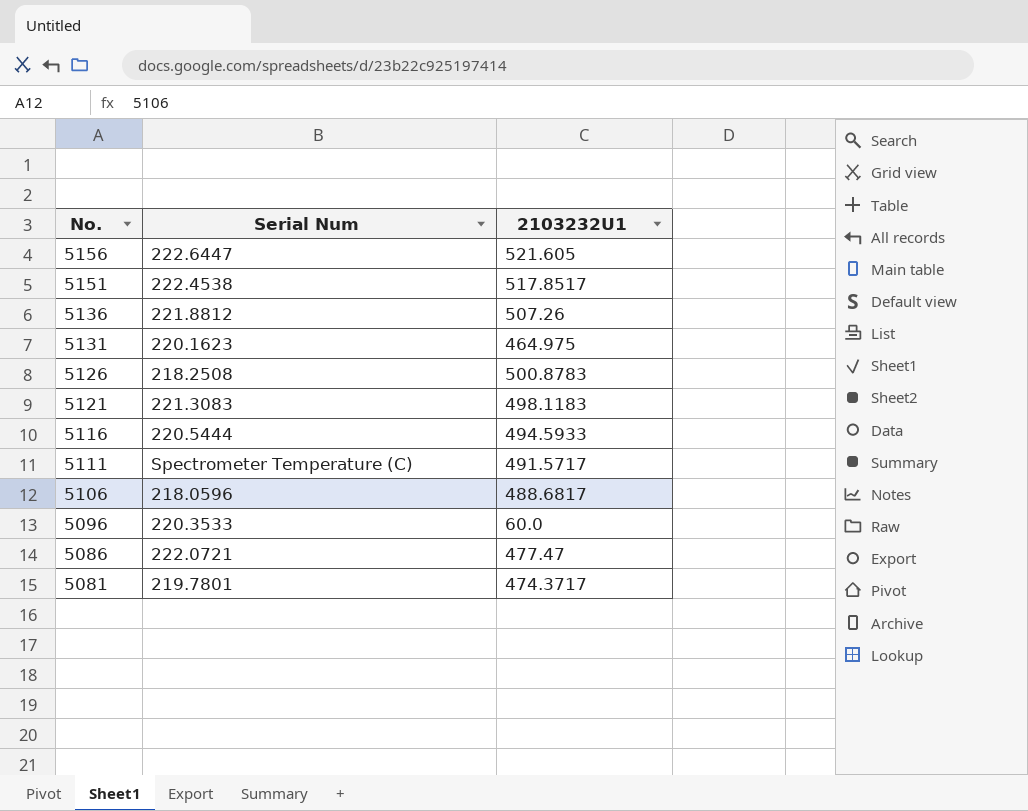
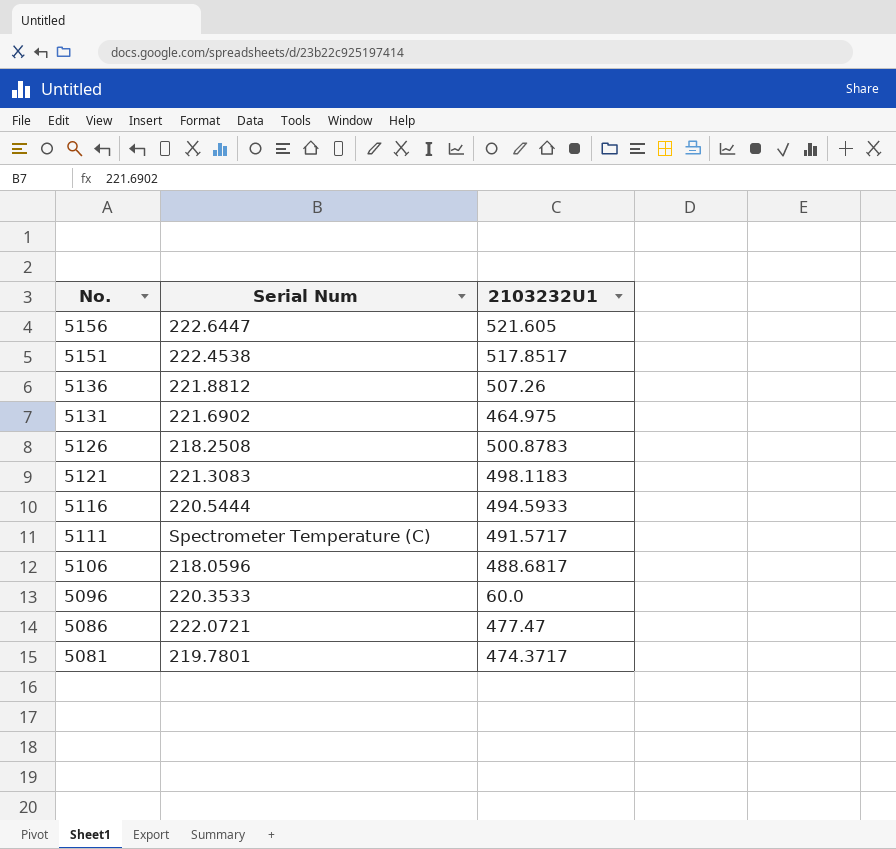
5131 | Serial Num: 220.1623 -> 221.6902

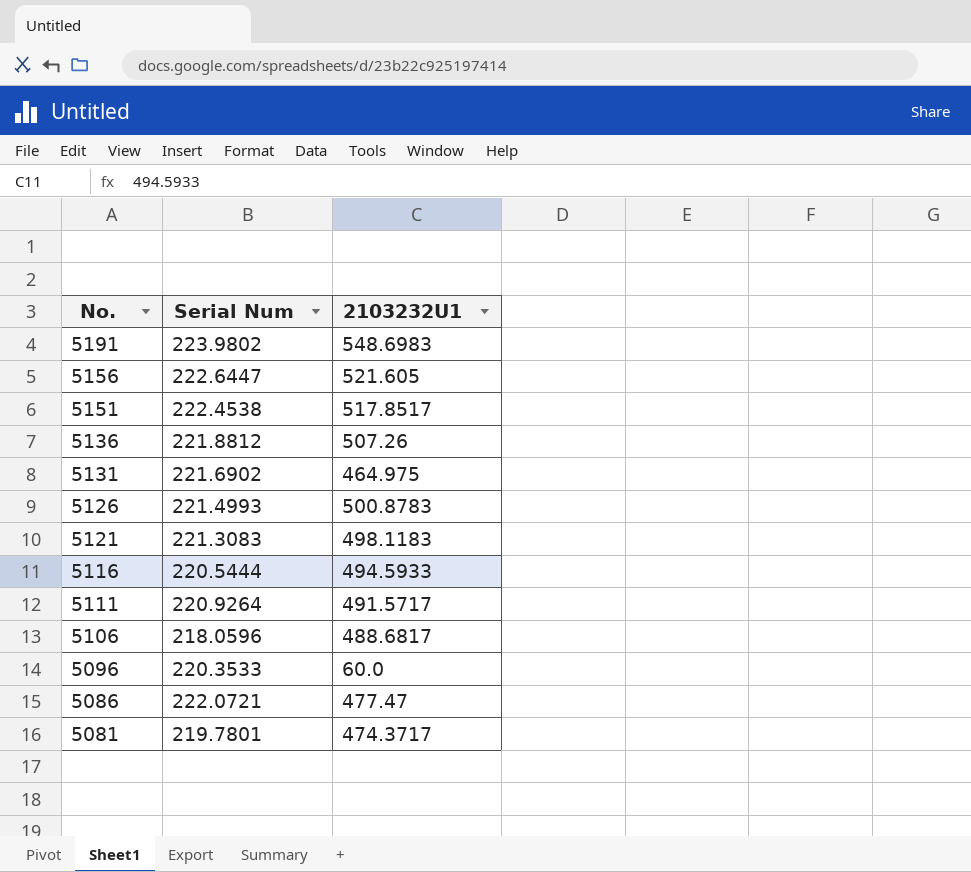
row 5191: none -> 223.9802 | 548.6983
5126 | Serial Num: 218.2508 -> 221.4993
5111 | Serial Num: Spectrometer Temperature (C) -> 220.9264

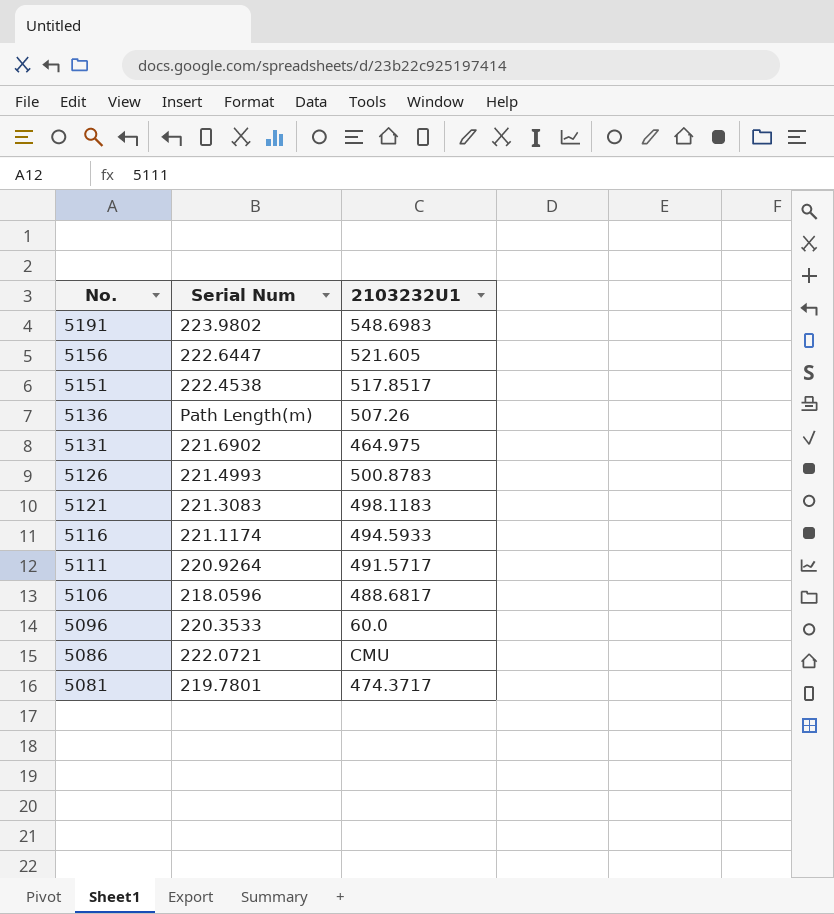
5136 | Serial Num: 221.8812 -> Path Length(m)
5116 | Serial Num: 220.5444 -> 221.1174
5086 | 2103232U1: 477.47 -> CMU

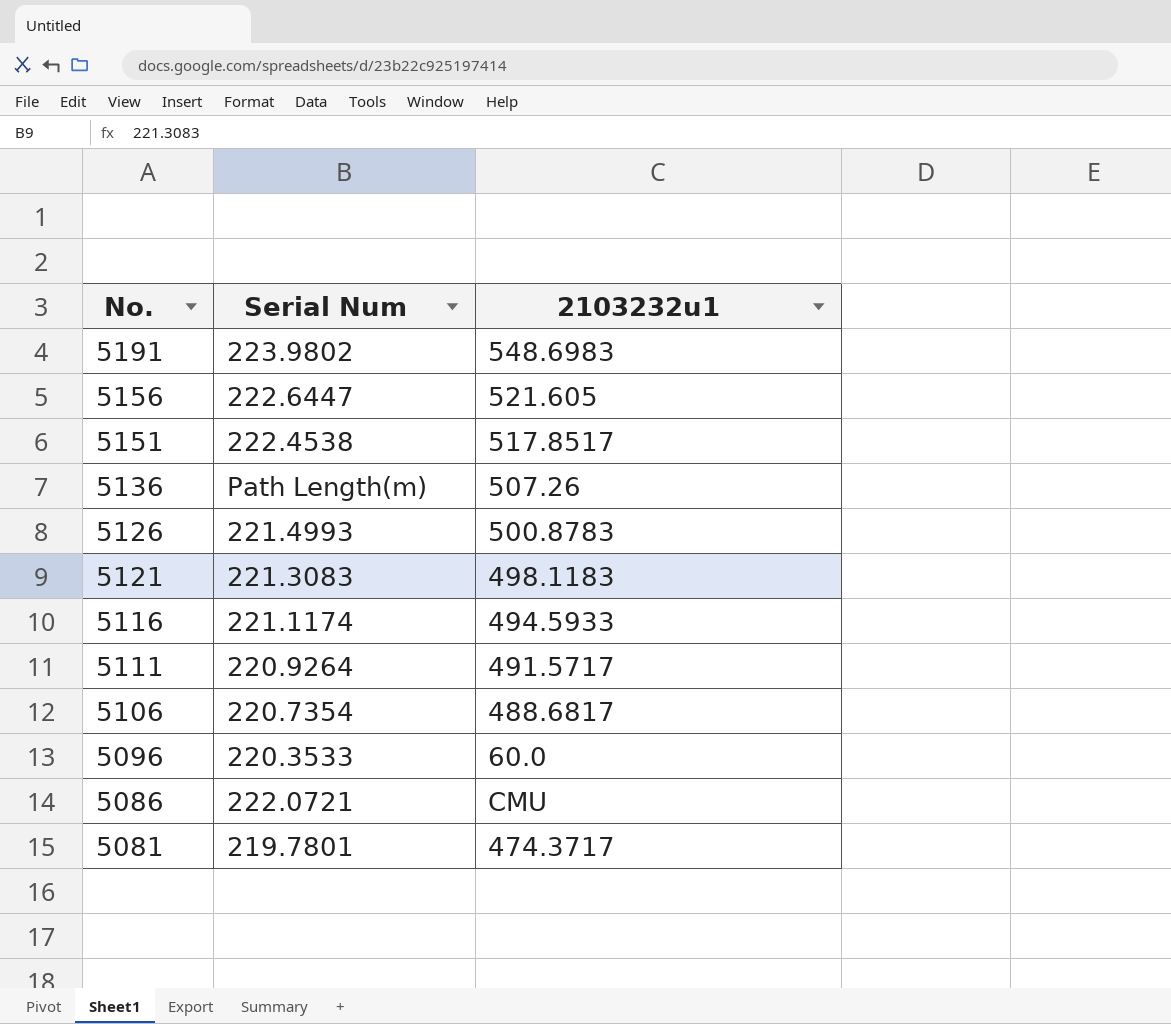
column name: 2103232U1 -> 2103232u1
row 5131: 221.6902 | 464.975 -> none
5106 | Serial Num: 218.0596 -> 220.7354

